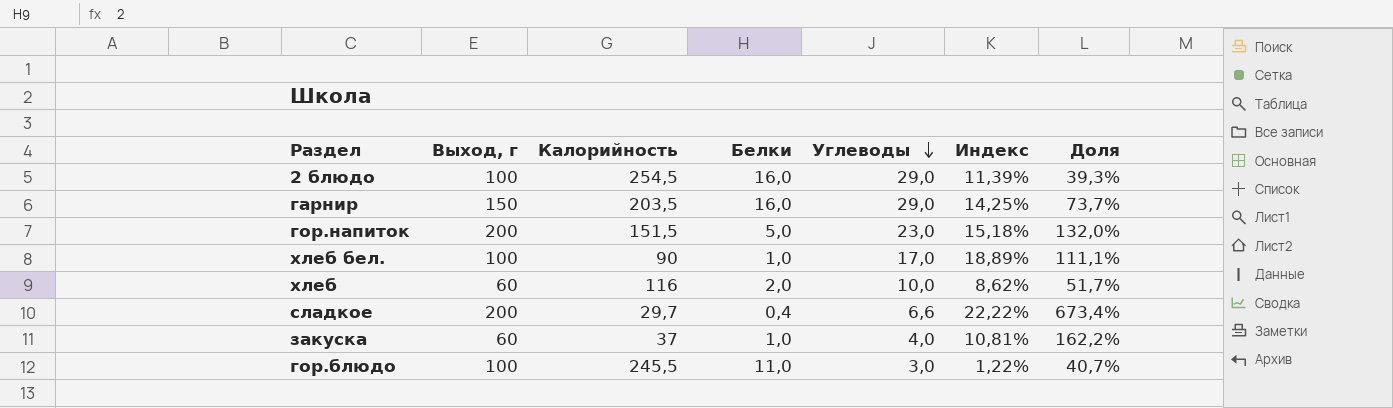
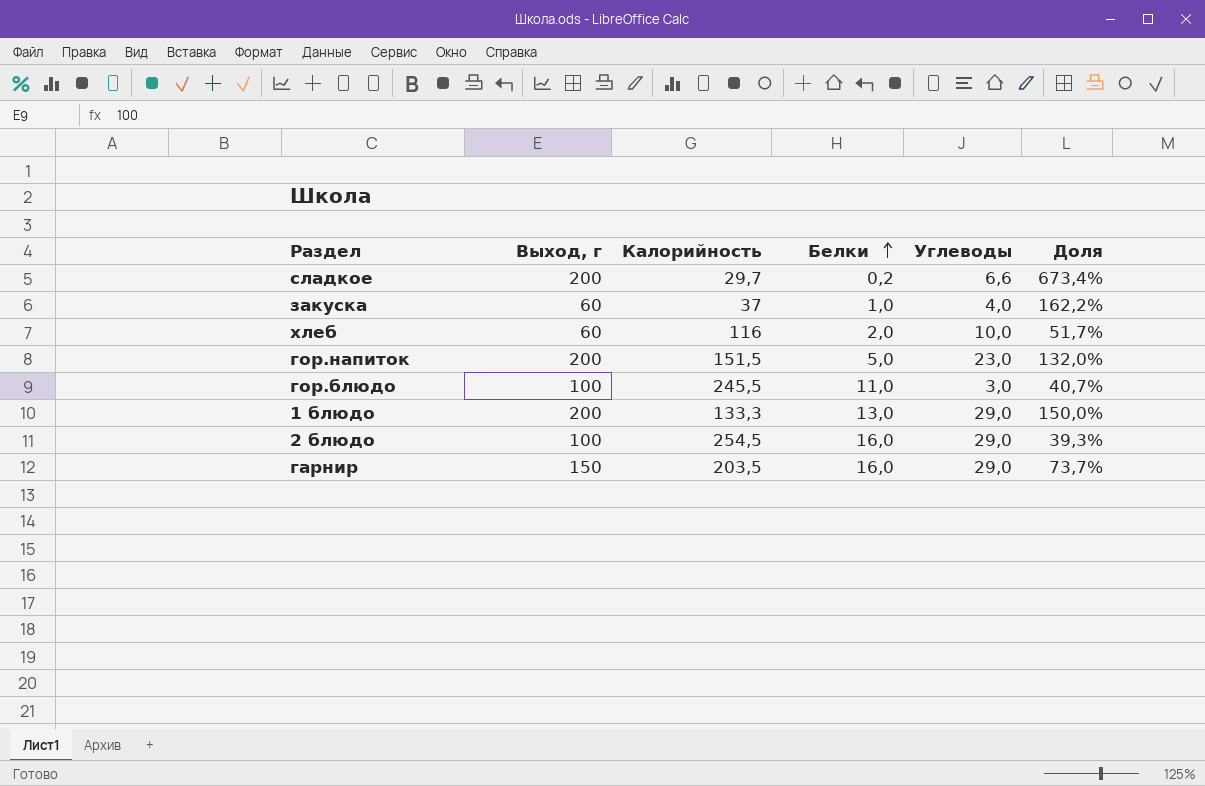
row order: Углеводы descending -> Белки ascending
column Индекс | formula: [Углеводы] / [Калорийность] -> none
row хлеб бел.: 100 | 90 | 1,0 | 17,0 | 18,89% | 111,1% -> none
сладкое | Белки: 0,4 -> 0,2
row 1 блюдо: none -> 200 | 133,3 | 13,0 | 29,0 | 150,0%

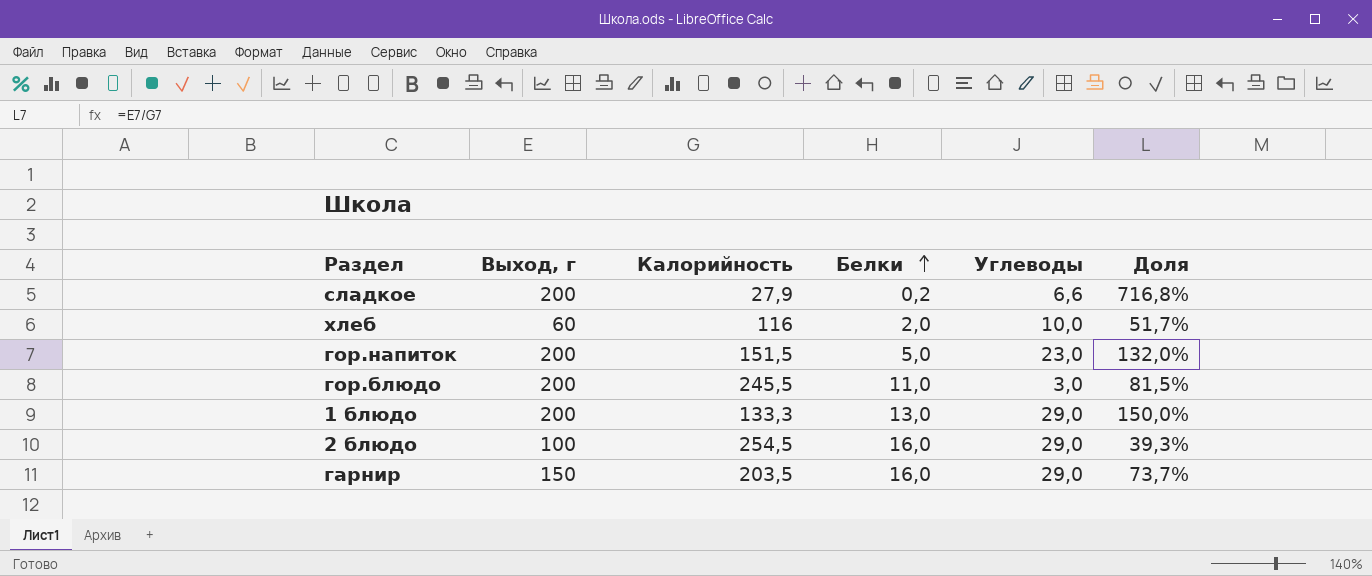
row закуска: 60 | 37 | 1,0 | 4,0 | 162,2% -> none
сладкое | Калорийность: 29,7 -> 27,9
сладкое | Доля: 673,4% -> 716,8%
гор.блюдо | Выход, г: 100 -> 200
гор.блюдо | Доля: 40,7% -> 81,5%

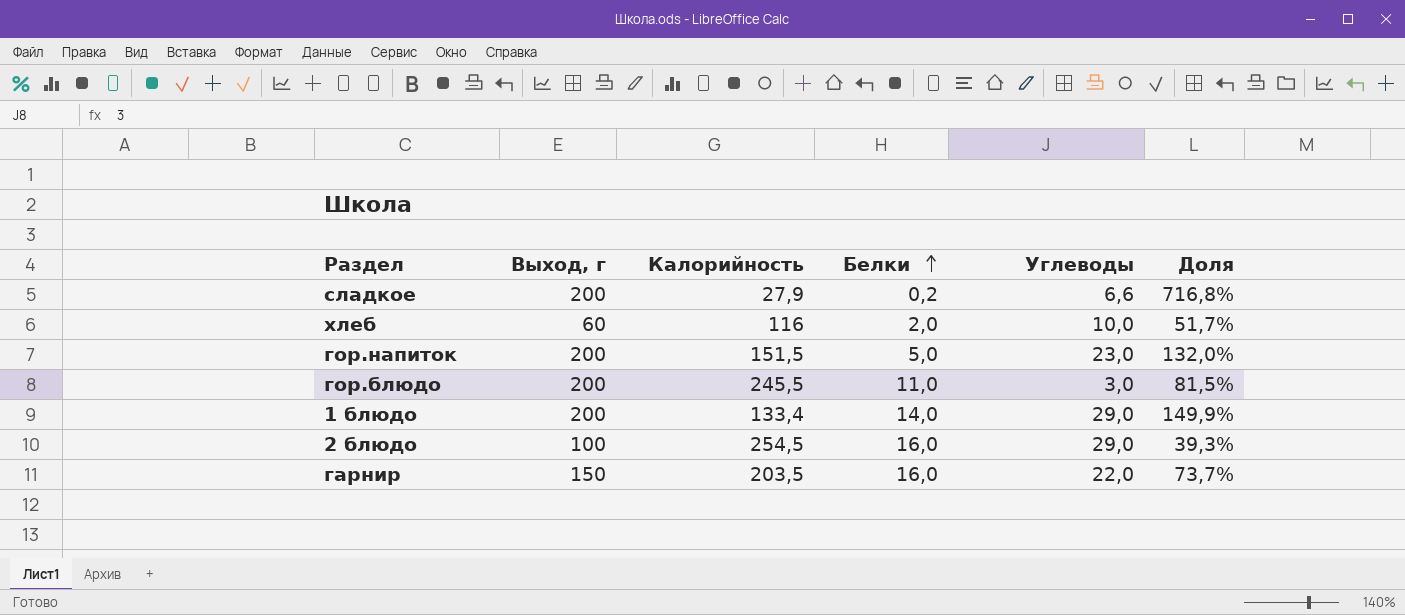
1 блюдо | Калорийность: 133,3 -> 133,4
1 блюдо | Белки: 13,0 -> 14,0
1 блюдо | Доля: 150,0% -> 149,9%
гарнир | Углеводы: 29,0 -> 22,0

